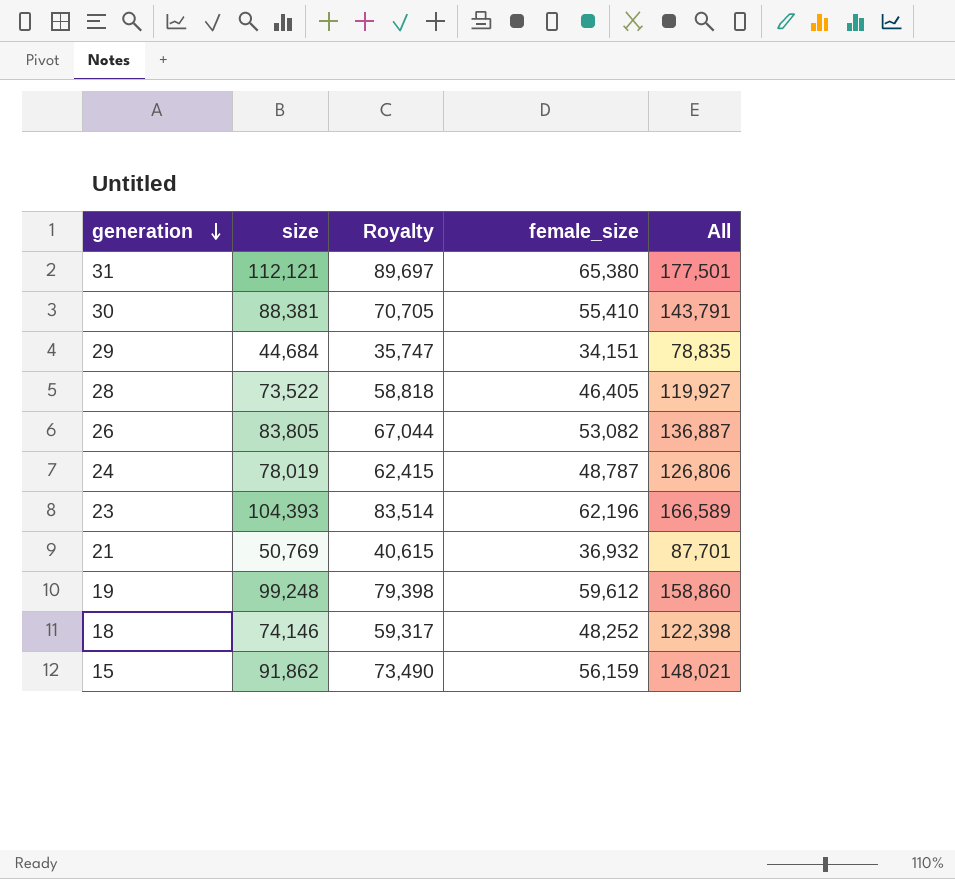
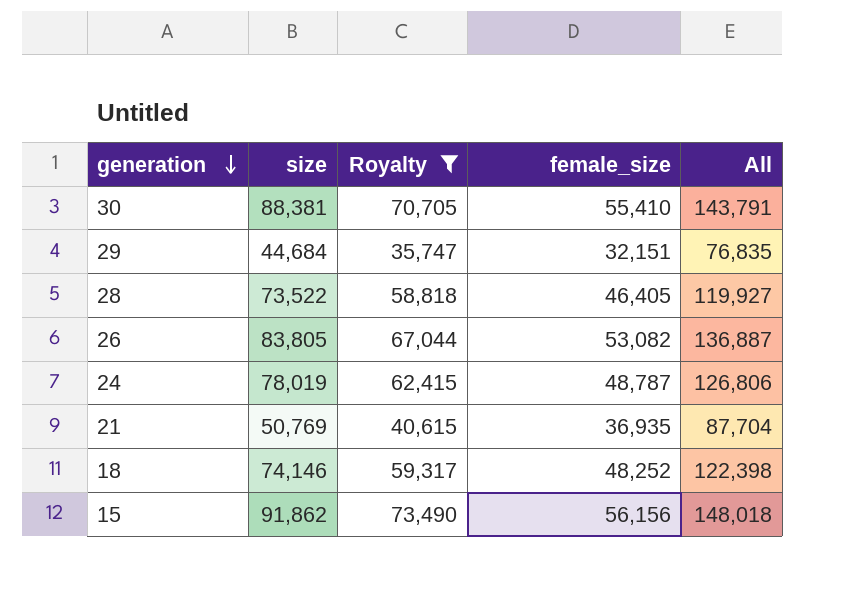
filter: none -> Royalty <= 73,490
29 | female_size: 34,151 -> 32,151
29 | All: 78,835 -> 76,835
21 | female_size: 36,932 -> 36,935
21 | All: 87,701 -> 87,704
15 | female_size: 56,159 -> 56,156
15 | All: 148,021 -> 148,018

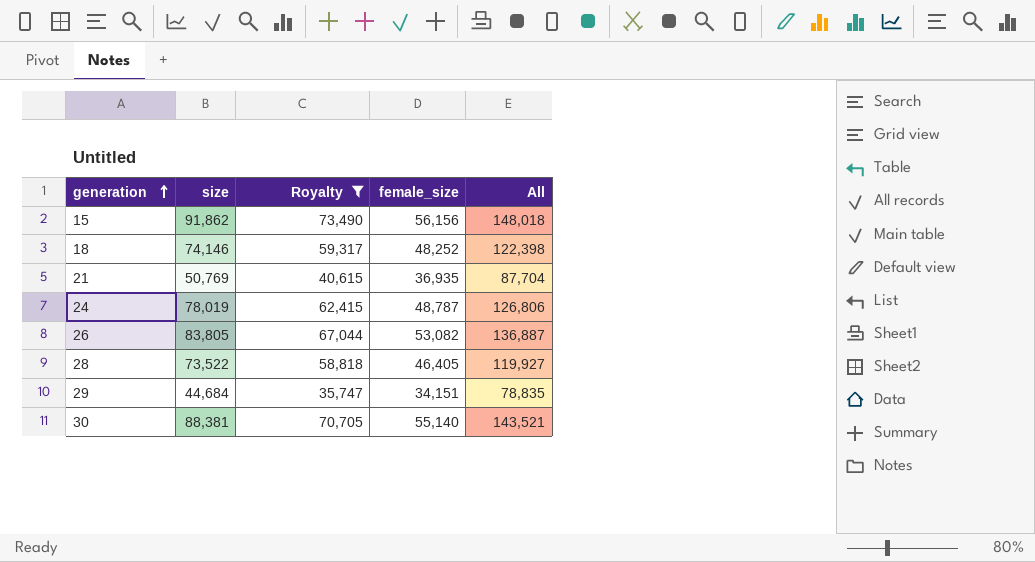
row order: generation descending -> generation ascending
29 | female_size: 32,151 -> 34,151
29 | All: 76,835 -> 78,835
30 | female_size: 55,410 -> 55,140
30 | All: 143,791 -> 143,521

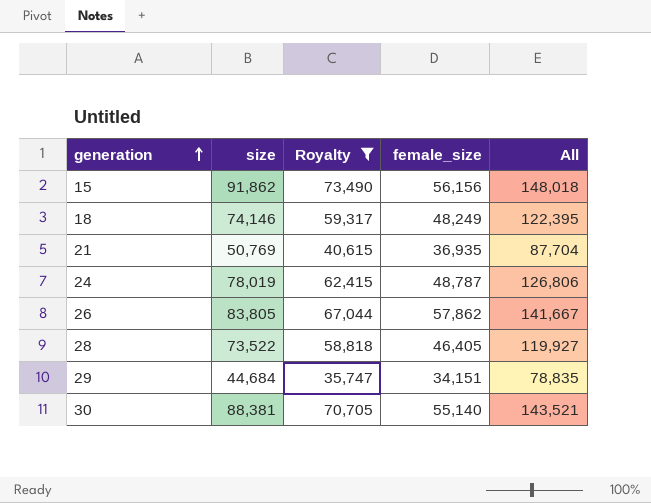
18 | female_size: 48,252 -> 48,249
18 | All: 122,398 -> 122,395
26 | female_size: 53,082 -> 57,862
26 | All: 136,887 -> 141,667

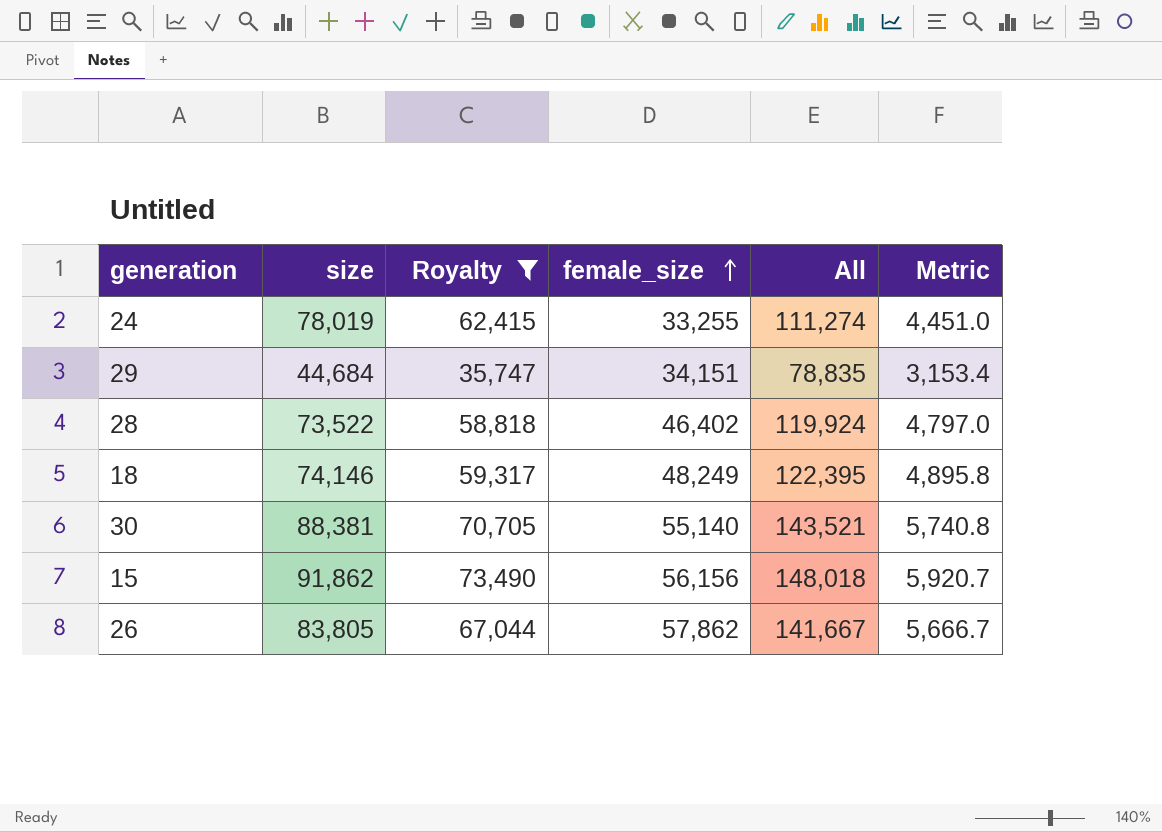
row order: generation ascending -> female_size ascending
column Metric | formula: none -> [All] * 0.04
row 21: 50,769 | 40,615 | 36,935 | 87,704 -> none
24 | female_size: 48,787 -> 33,255
24 | All: 126,806 -> 111,274
28 | female_size: 46,405 -> 46,402
28 | All: 119,927 -> 119,924

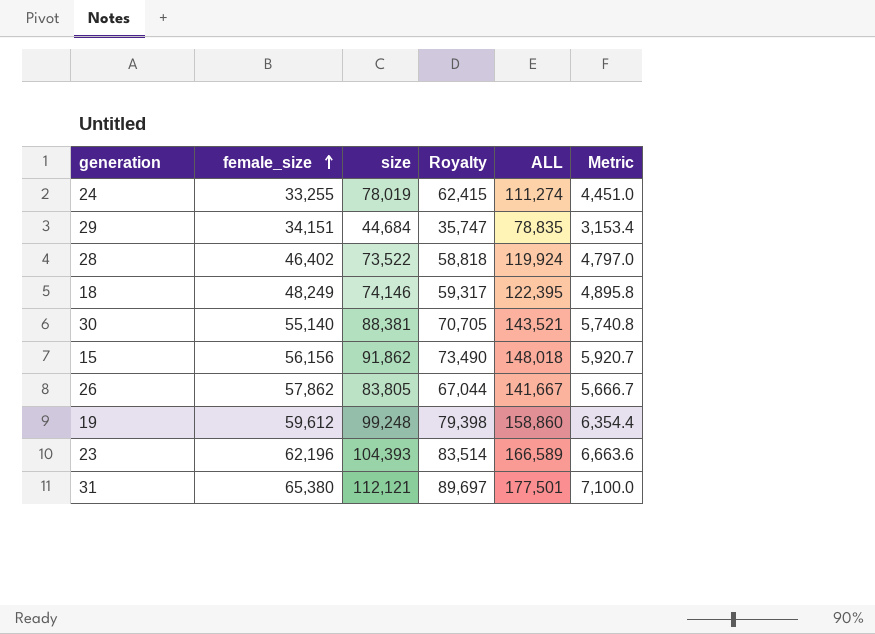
filter: Royalty <= 73,490 -> none
column female_size | position: 4 -> 2
column name: All -> ALL

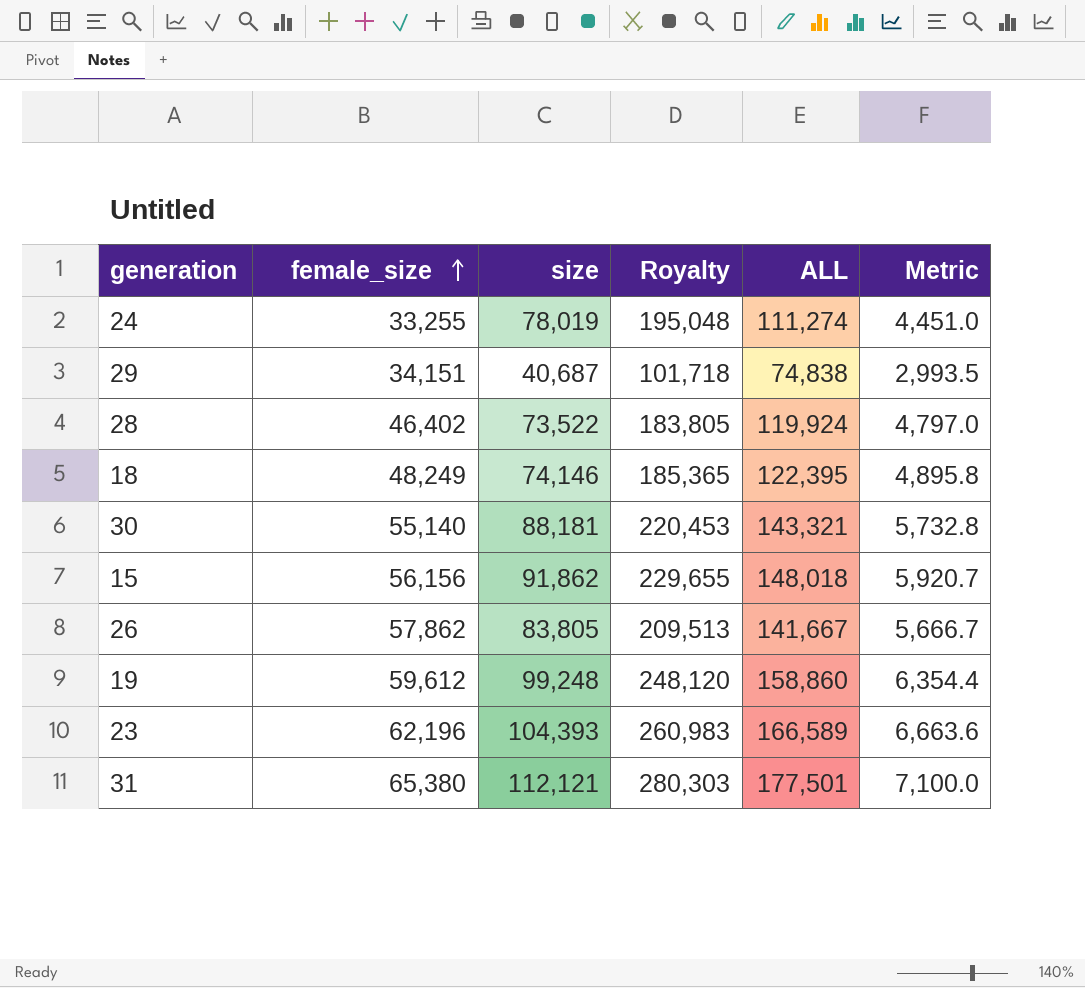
column Royalty | formula: [size] * 0.8 -> [size] * 2.5
29 | size: 44,684 -> 40,687
29 | ALL: 78,835 -> 74,838
29 | Metric: 3,153.4 -> 2,993.5
30 | size: 88,381 -> 88,181
30 | ALL: 143,521 -> 143,321
30 | Metric: 5,740.8 -> 5,732.8

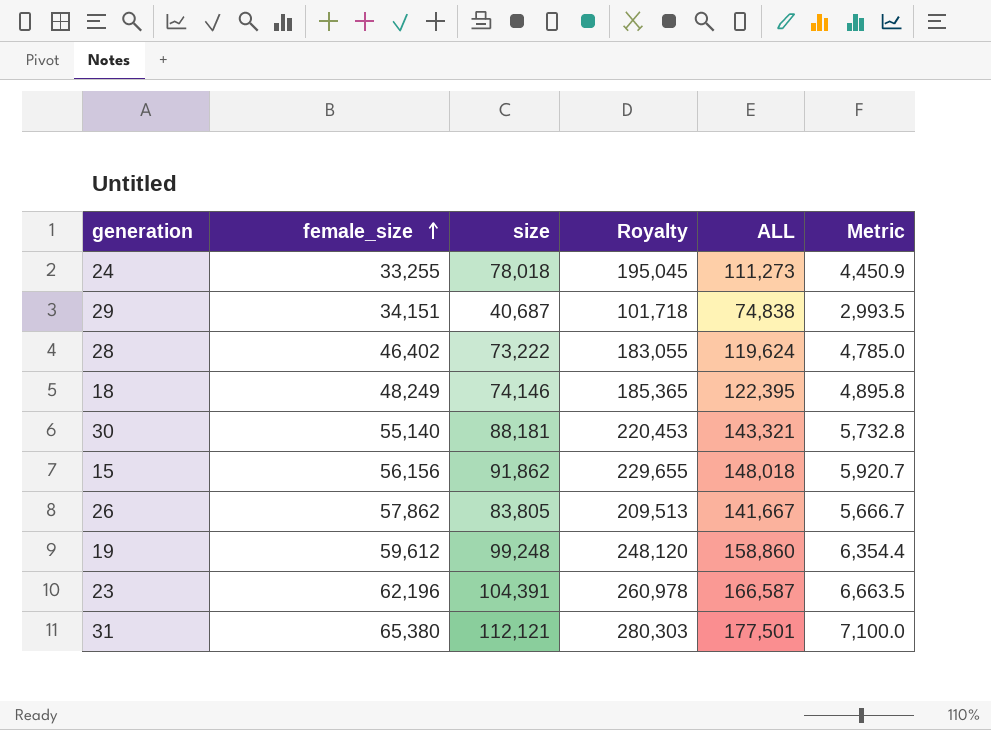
24 | size: 78,019 -> 78,018
24 | Royalty: 195,048 -> 195,045
24 | ALL: 111,274 -> 111,273
24 | Metric: 4,451.0 -> 4,450.9
28 | size: 73,522 -> 73,222
28 | Royalty: 183,805 -> 183,055
28 | ALL: 119,924 -> 119,624
28 | Metric: 4,797.0 -> 4,785.0
23 | size: 104,393 -> 104,391
23 | Royalty: 260,983 -> 260,978
23 | ALL: 166,589 -> 166,587
23 | Metric: 6,663.6 -> 6,663.5

